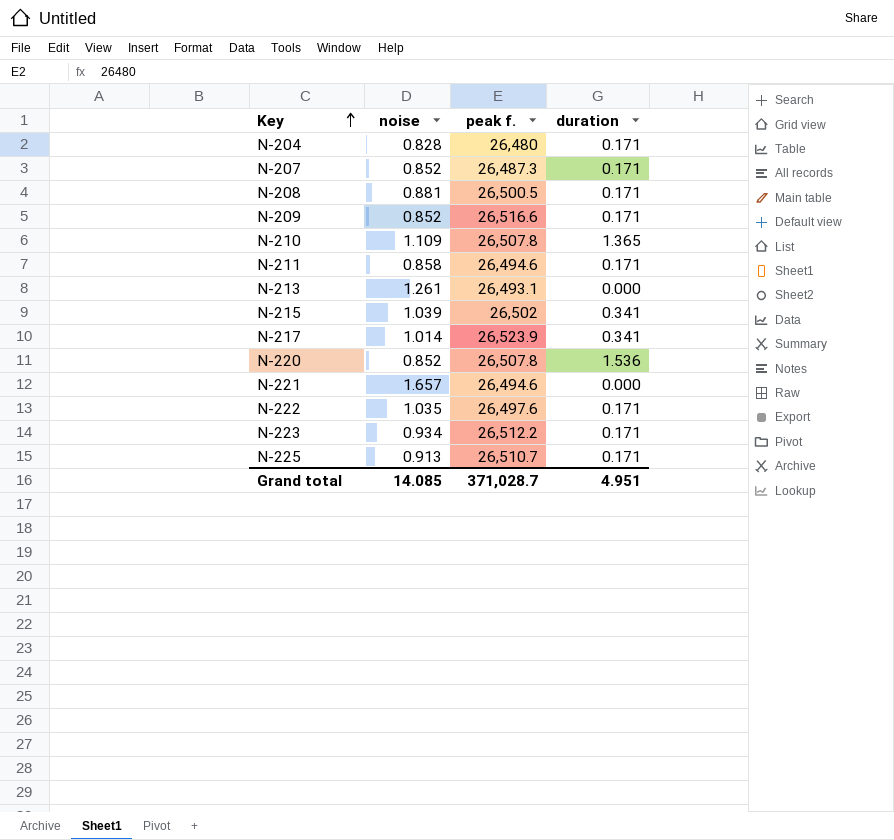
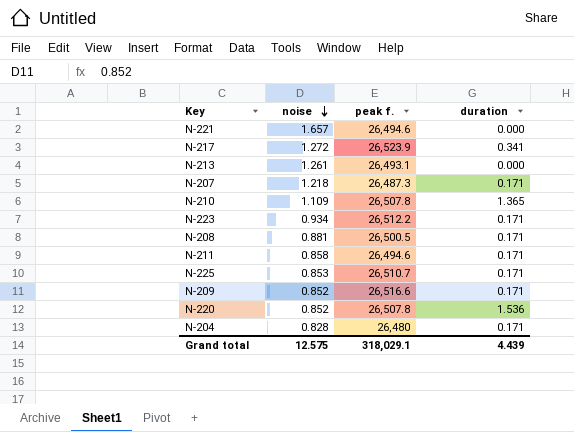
row order: Key ascending -> noise descending
row N-215: 1.039 | 26,502 | 0.341 -> none
row N-222: 1.035 | 26,497.6 | 0.171 -> none
N-217 | noise: 1.014 -> 1.272
N-207 | noise: 0.852 -> 1.218
N-225 | noise: 0.913 -> 0.853
Grand total | noise: 14.085 -> 12.575
Grand total | peak f.: 371,028.7 -> 318,029.1
Grand total | duration: 4.951 -> 4.439

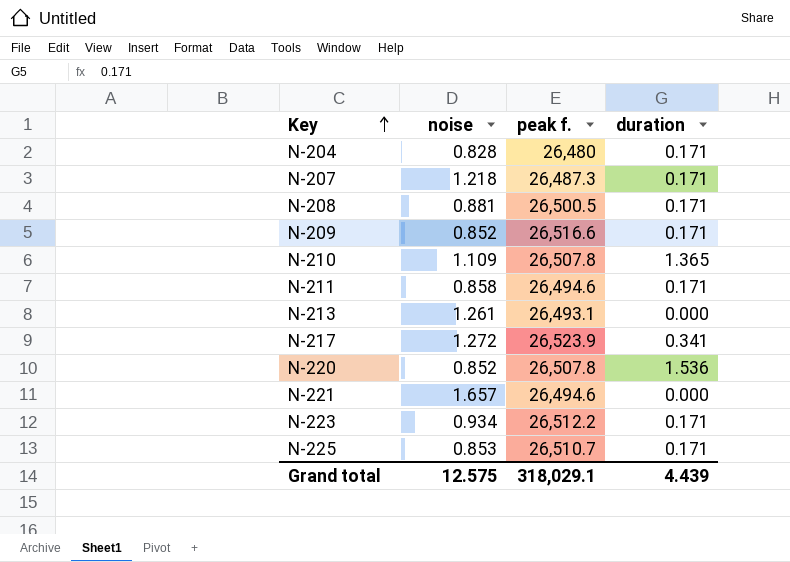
row order: noise descending -> Key ascending

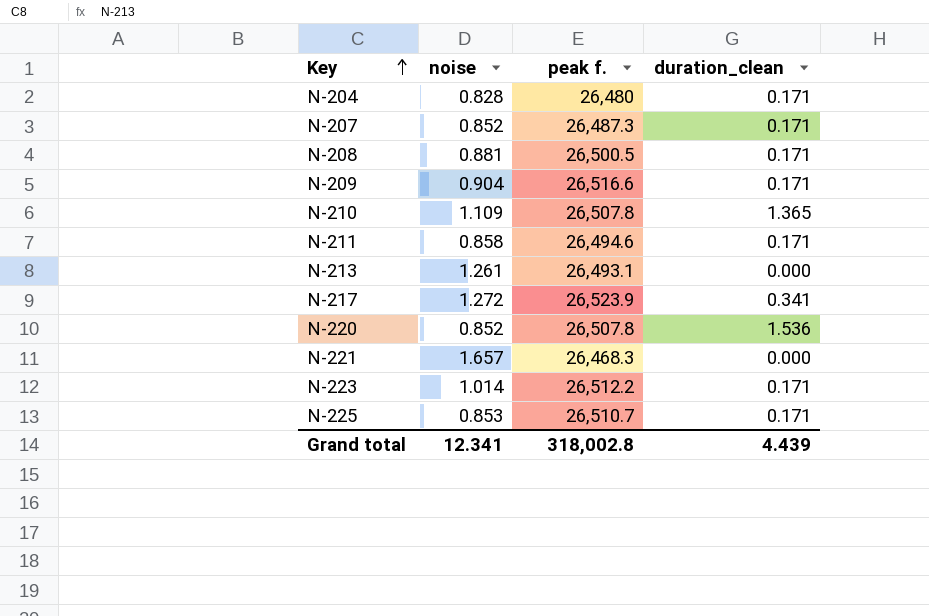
column name: duration -> duration_clean
N-207 | noise: 1.218 -> 0.852
N-209 | noise: 0.852 -> 0.904
N-221 | peak f.: 26,494.6 -> 26,468.3
N-223 | noise: 0.934 -> 1.014
Grand total | noise: 12.575 -> 12.341
Grand total | peak f.: 318,029.1 -> 318,002.8

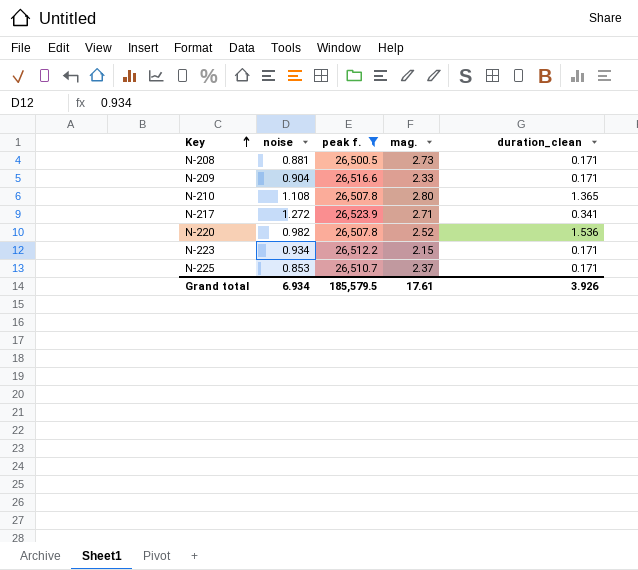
filter: none -> peak f. >= 26,500.5
column mag. | position: none -> 4
N-210 | noise: 1.109 -> 1.108
N-220 | noise: 0.852 -> 0.982
N-223 | noise: 1.014 -> 0.934
Grand total | noise: 12.341 -> 6.934
Grand total | peak f.: 318,002.8 -> 185,579.5
Grand total | duration_clean: 4.439 -> 3.926

